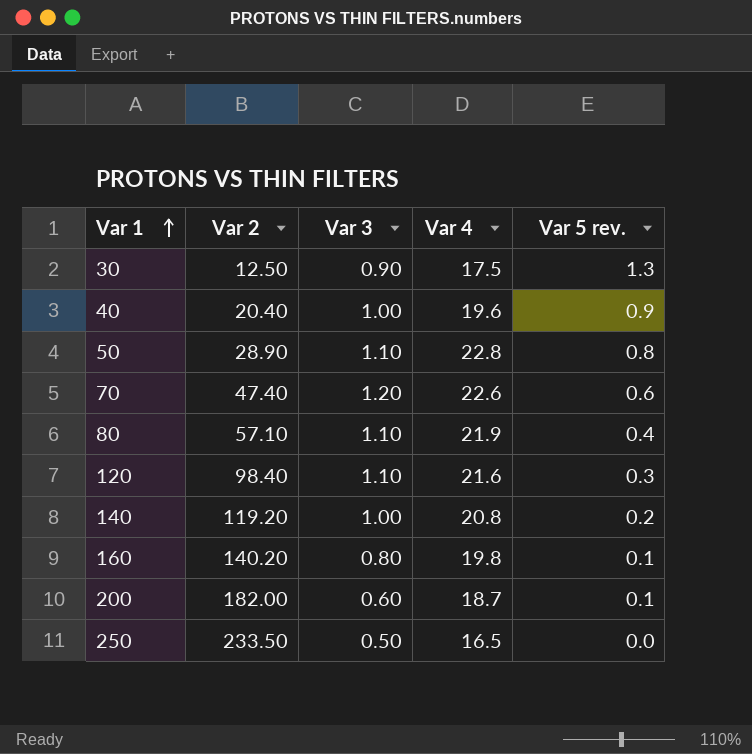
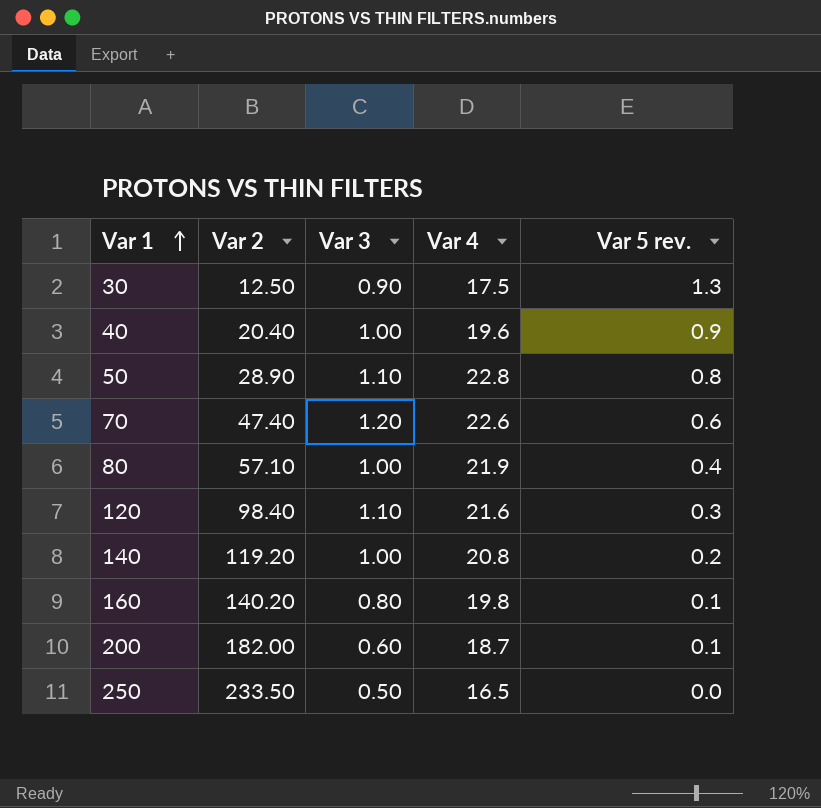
80 | Var 3: 1.10 -> 1.00

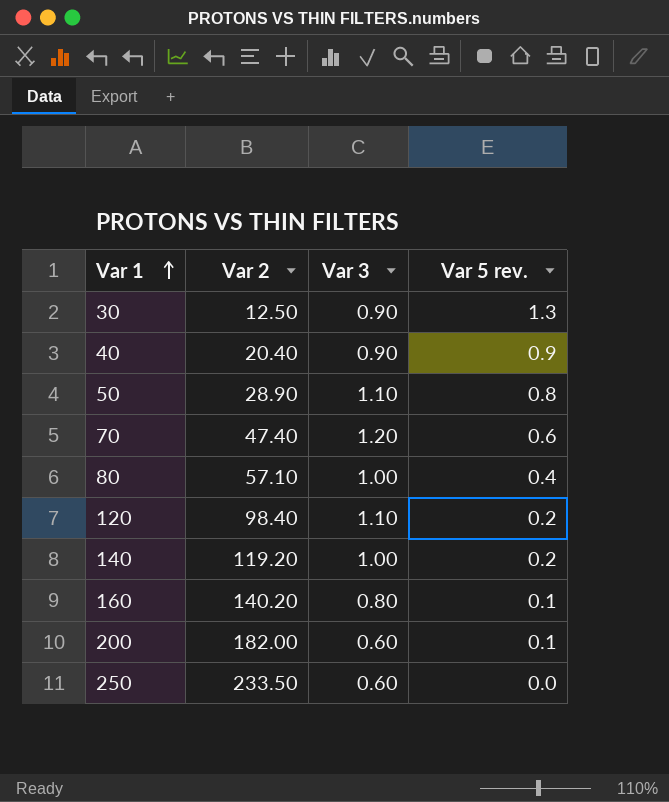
column Var 4 | position: 4 -> none
40 | Var 3: 1.00 -> 0.90
120 | Var 5 rev.: 0.3 -> 0.2
250 | Var 3: 0.50 -> 0.60

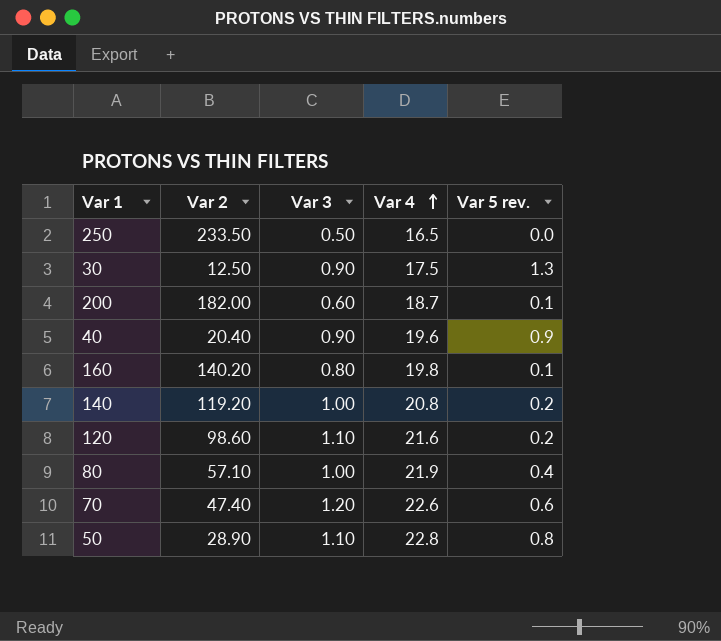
row order: Var 1 ascending -> Var 4 ascending
column Var 4 | position: none -> 4
250 | Var 3: 0.60 -> 0.50
120 | Var 2: 98.40 -> 98.60

